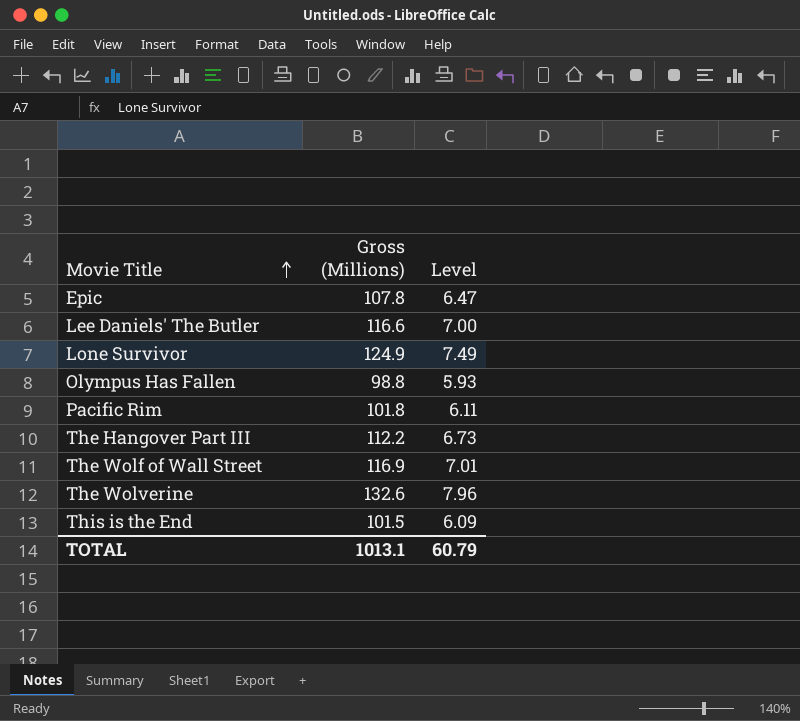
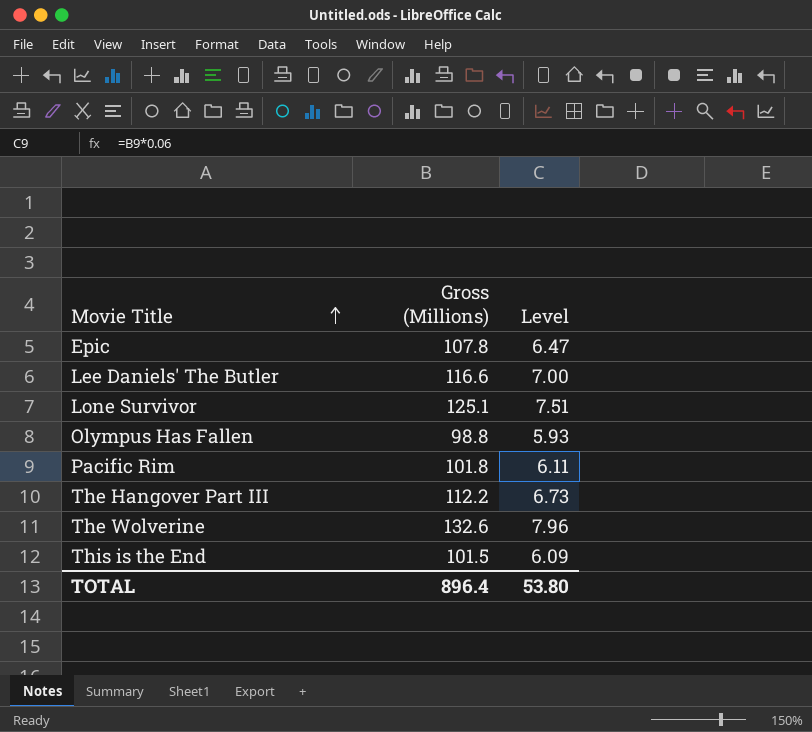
row The Wolf of Wall Street: 116.9 | 7.01 -> none
Lone Survivor | Gross (Millions): 124.9 -> 125.1
Lone Survivor | Level: 7.49 -> 7.51
TOTAL | Gross (Millions): 1013.1 -> 896.4
TOTAL | Level: 60.79 -> 53.80

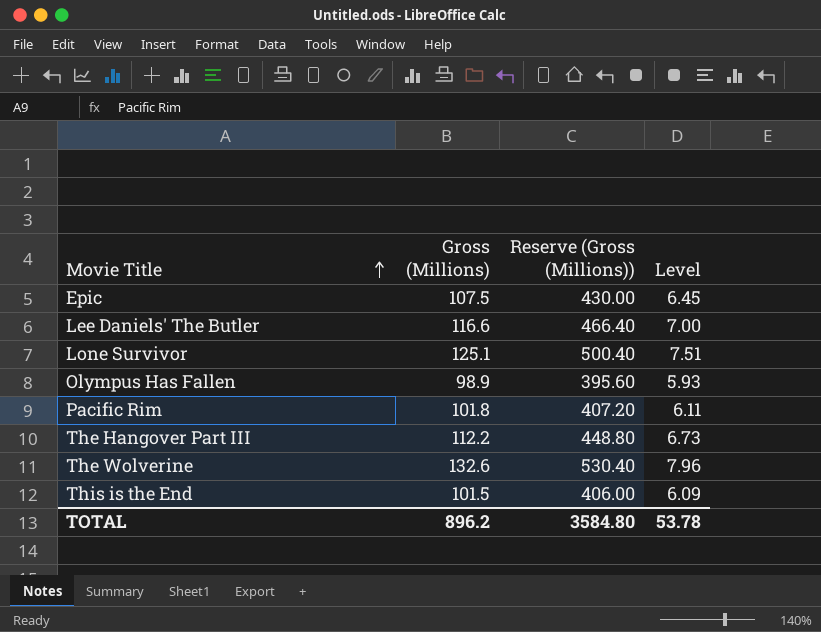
column Reserve (Gross (Millions)) | formula: none -> [Gross (Millions)] * 4
Epic | Gross (Millions): 107.8 -> 107.5
Epic | Level: 6.47 -> 6.45
Olympus Has Fallen | Gross (Millions): 98.8 -> 98.9
TOTAL | Gross (Millions): 896.4 -> 896.2
TOTAL | Level: 53.80 -> 53.78

